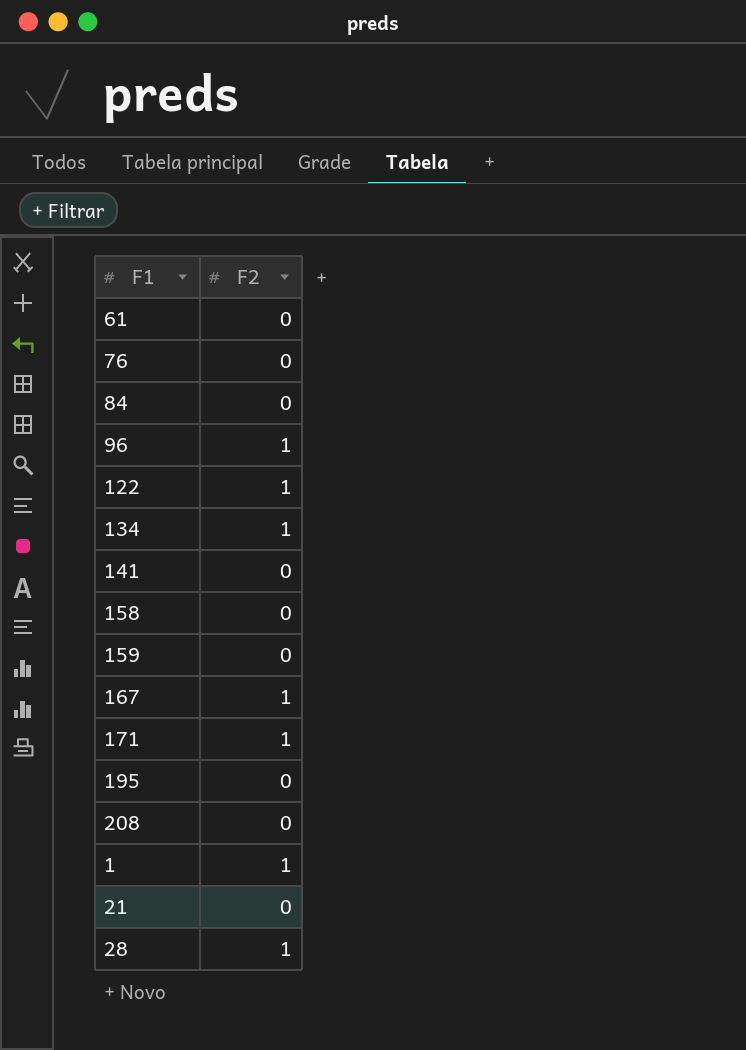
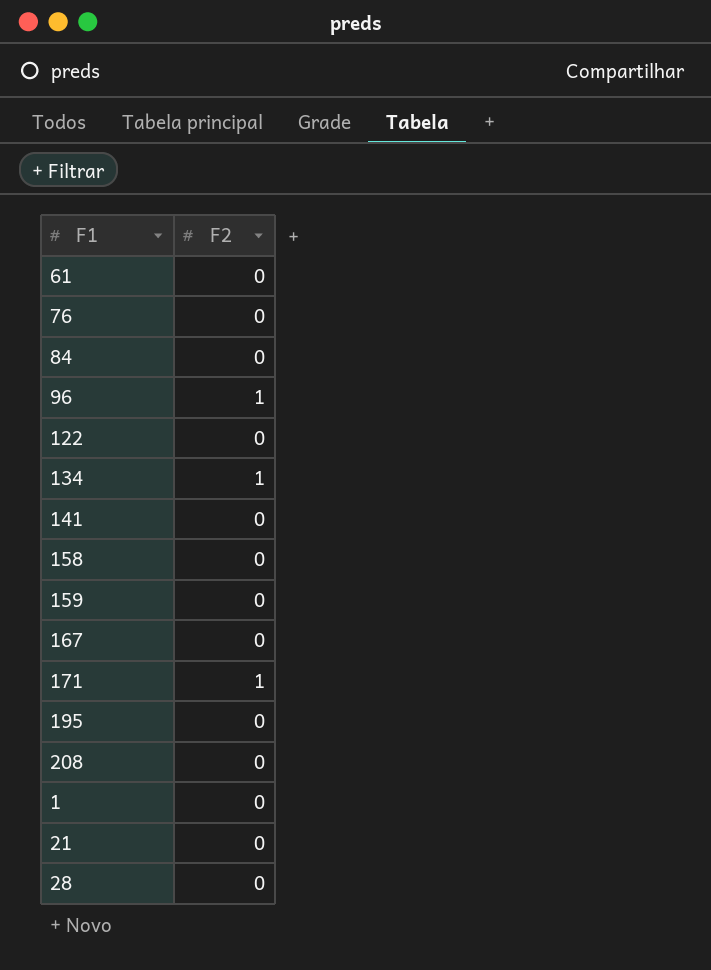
122 | F2: 1 -> 0
167 | F2: 1 -> 0
1 | F2: 1 -> 0
28 | F2: 1 -> 0

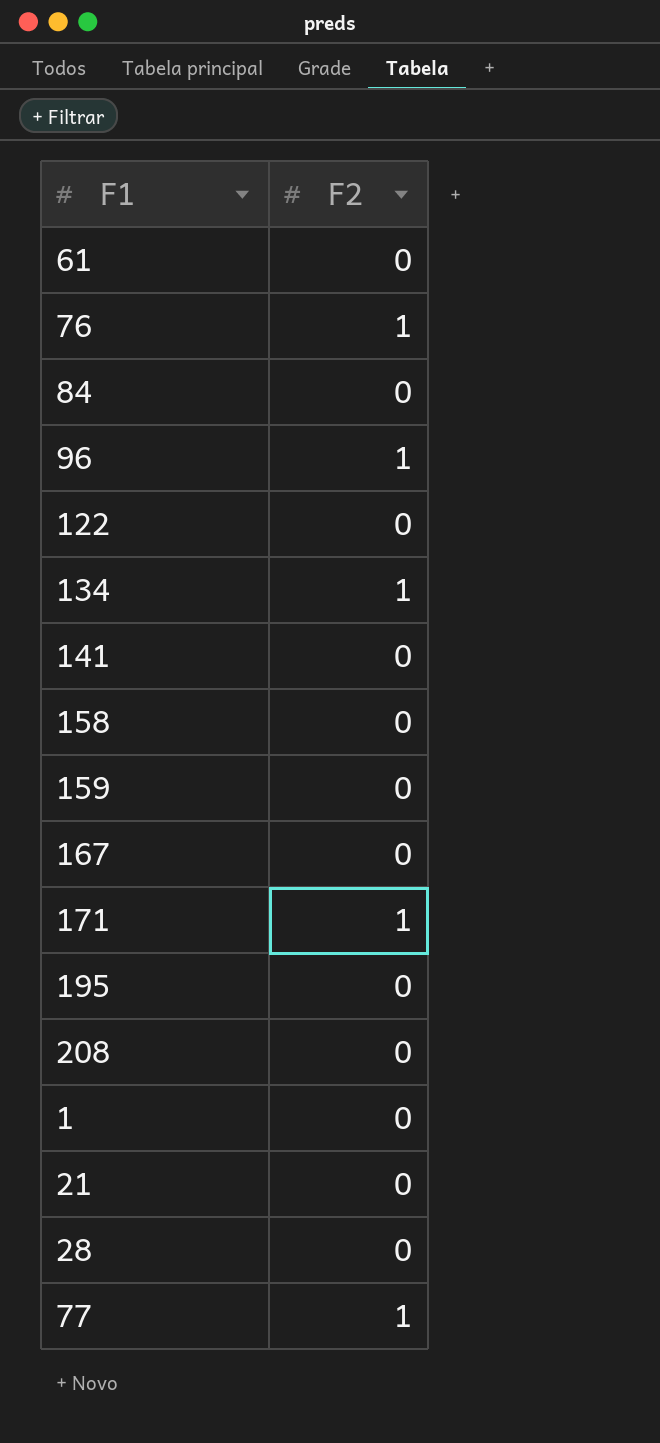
76 | F2: 0 -> 1
row 77: none -> 1

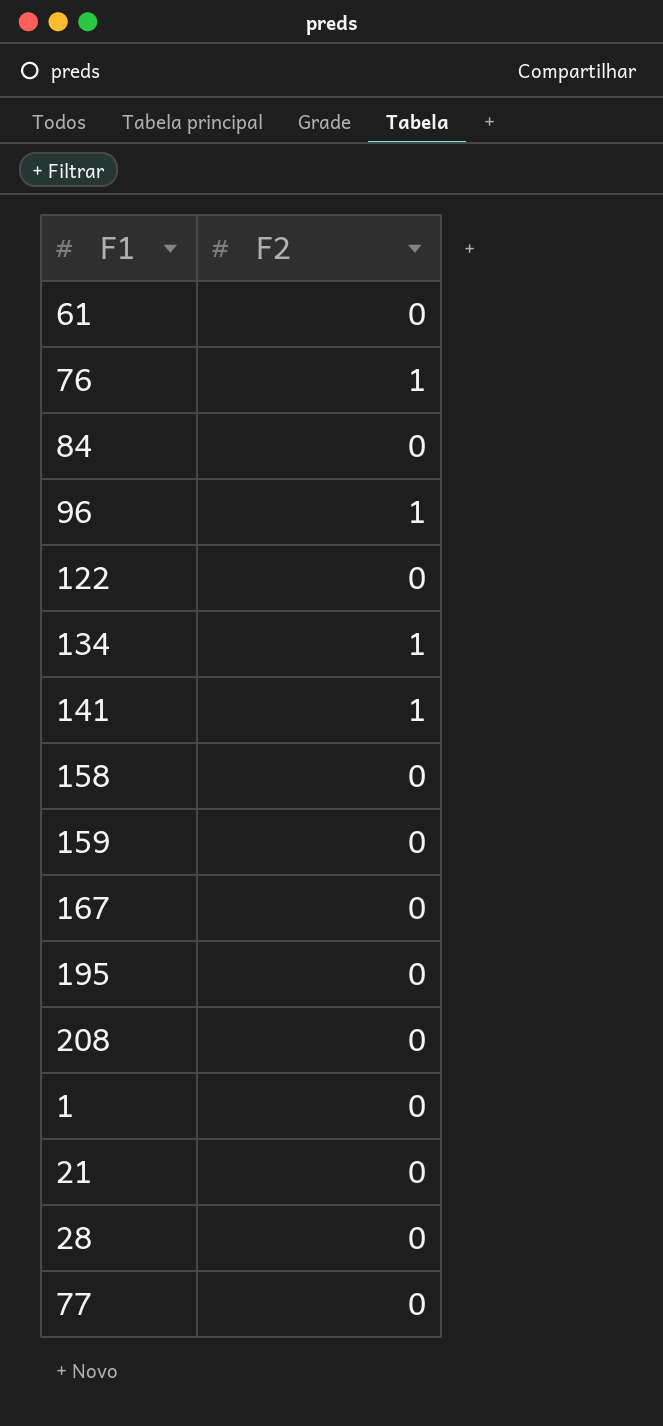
row 171: 1 -> none
141 | F2: 0 -> 1
77 | F2: 1 -> 0

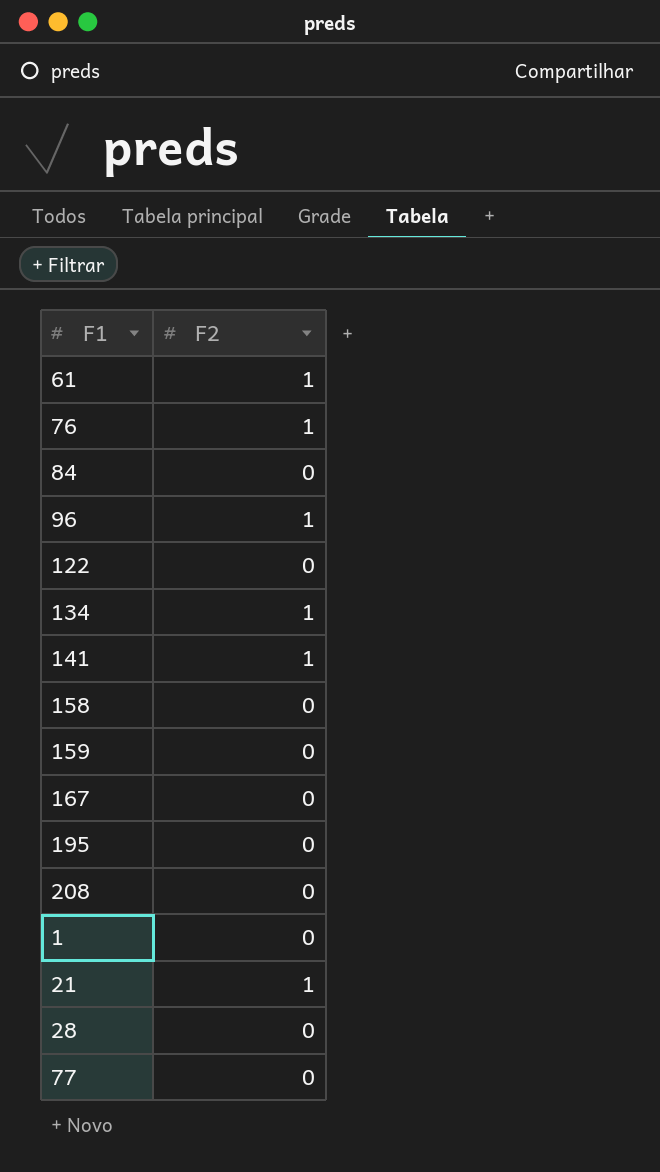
61 | F2: 0 -> 1
21 | F2: 0 -> 1

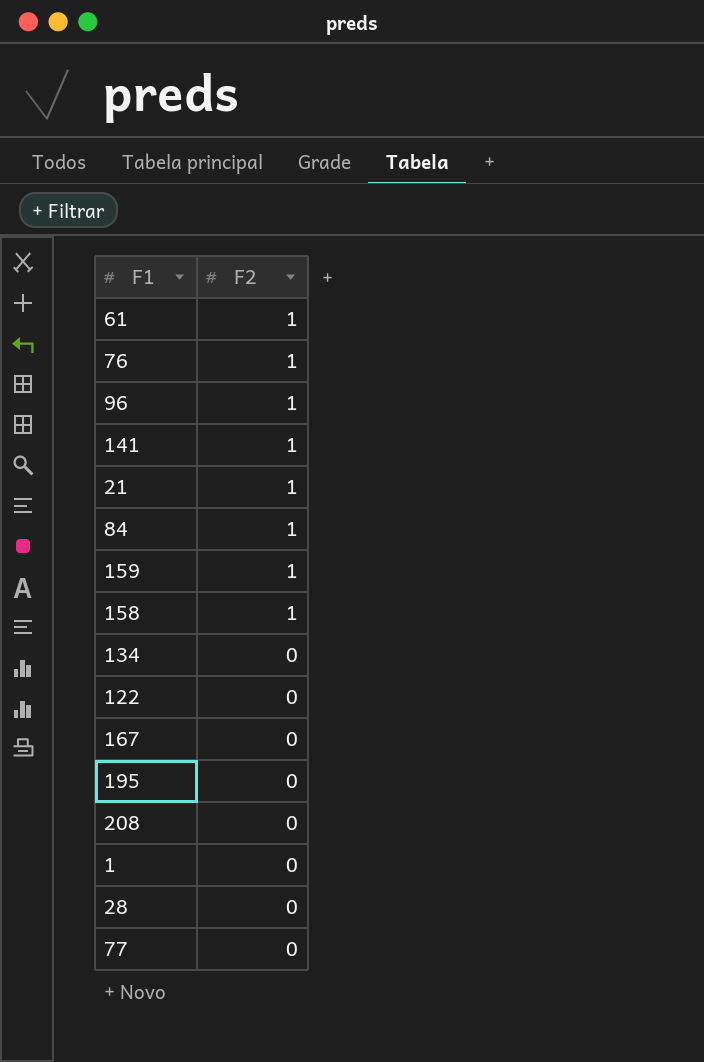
row order: none -> F2 descending
84 | F2: 0 -> 1
159 | F2: 0 -> 1
158 | F2: 0 -> 1
134 | F2: 1 -> 0

